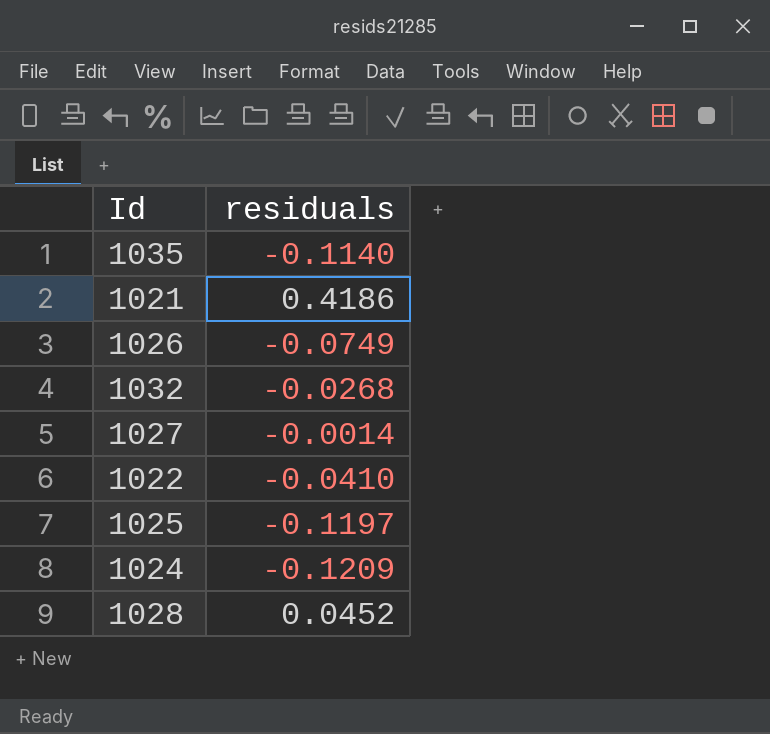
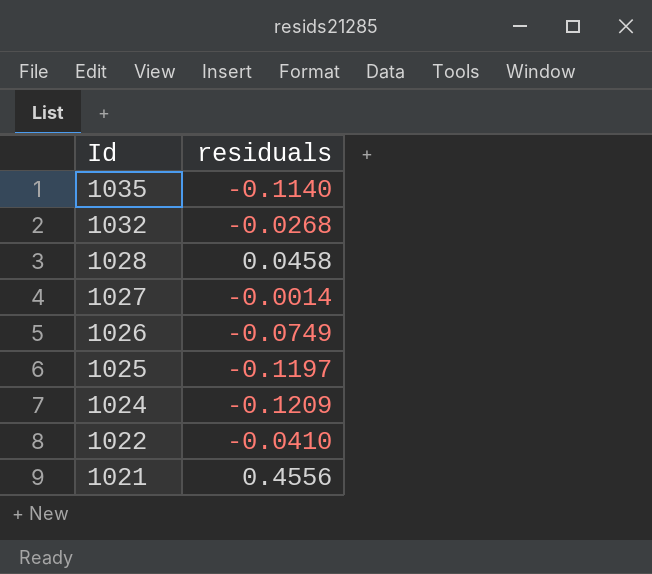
row order: none -> Id descending
1028 | residuals: 0.0452 -> 0.0458
1021 | residuals: 0.4186 -> 0.4556

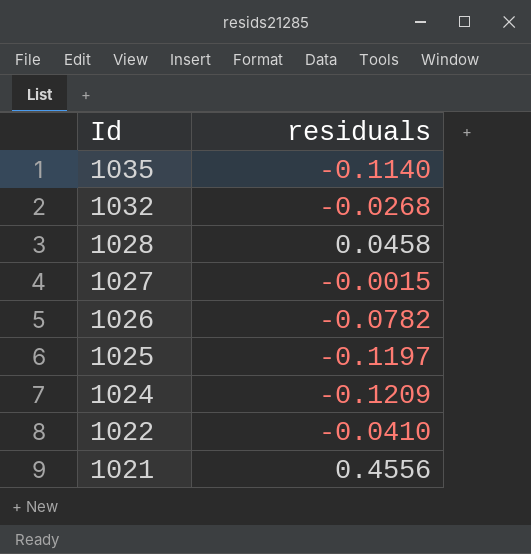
1027 | residuals: -0.0014 -> -0.0015
1026 | residuals: -0.0749 -> -0.0782

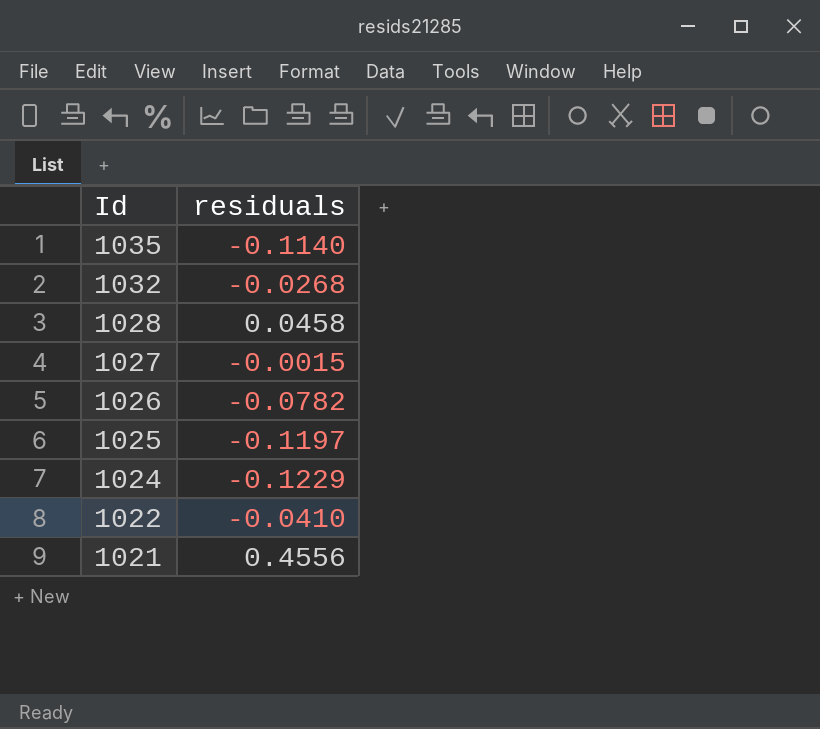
1024 | residuals: -0.1209 -> -0.1229

